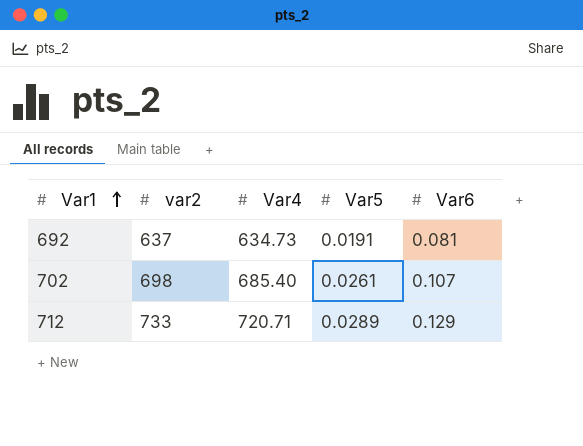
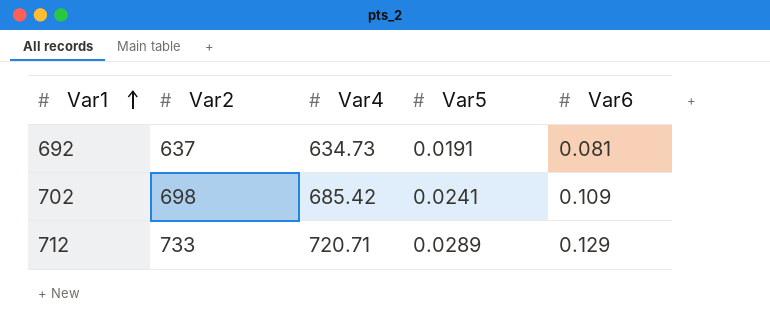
column name: var2 -> Var2
702 | Var4: 685.40 -> 685.42
702 | Var5: 0.0261 -> 0.0241
702 | Var6: 0.107 -> 0.109

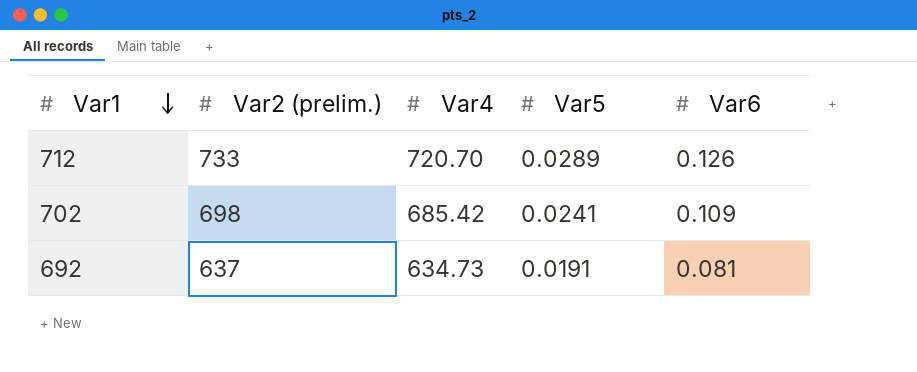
row order: Var1 ascending -> Var1 descending
column name: Var2 -> Var2 (prelim.)
712 | Var4: 720.71 -> 720.70
712 | Var6: 0.129 -> 0.126

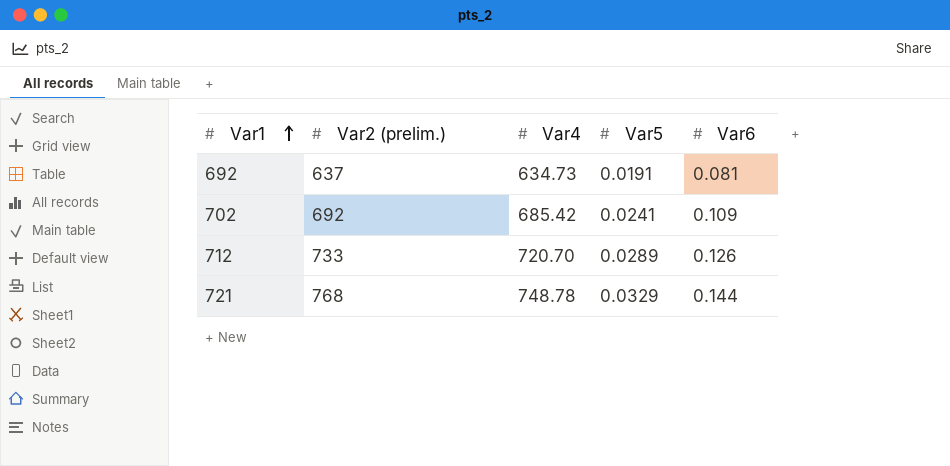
row order: Var1 descending -> Var1 ascending
702 | Var2 (prelim.): 698 -> 692
row 721: none -> 768 | 748.78 | 0.0329 | 0.144

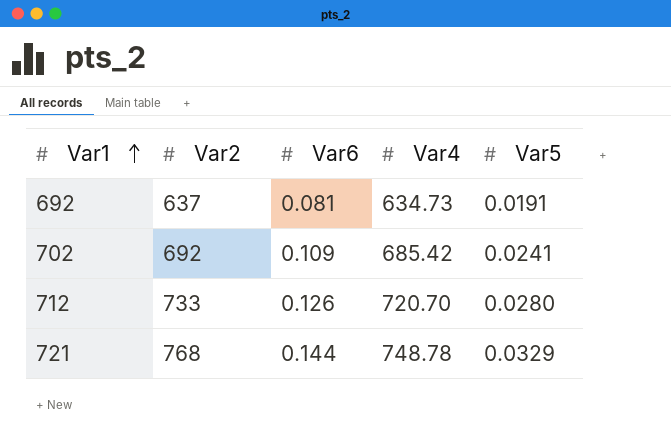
column name: Var2 (prelim.) -> Var2
column Var6 | position: 5 -> 3
712 | Var5: 0.0289 -> 0.0280

